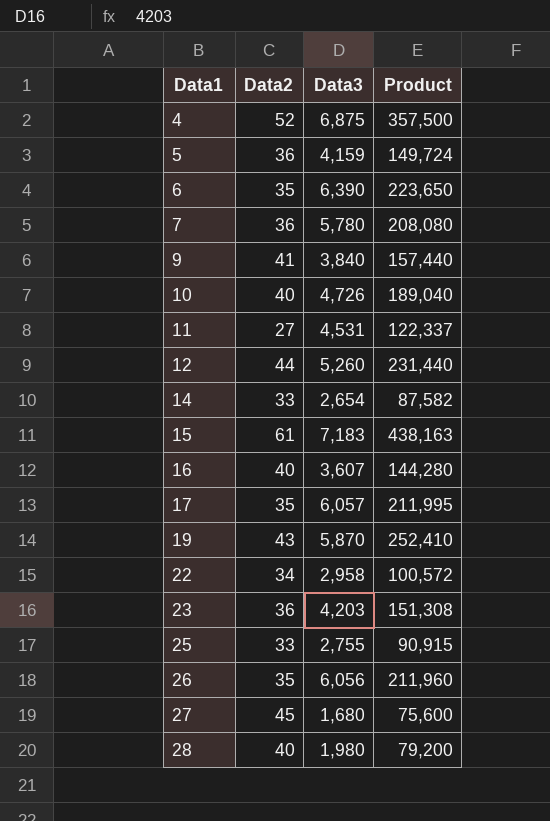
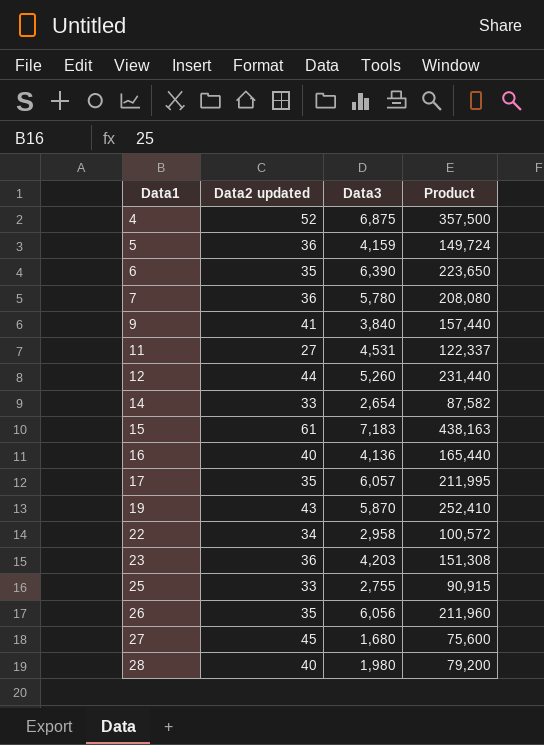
column name: Data2 -> Data2 updated
row 10: 40 | 4,726 | 189,040 -> none
16 | Data3: 3,607 -> 4,136
16 | Product: 144,280 -> 165,440

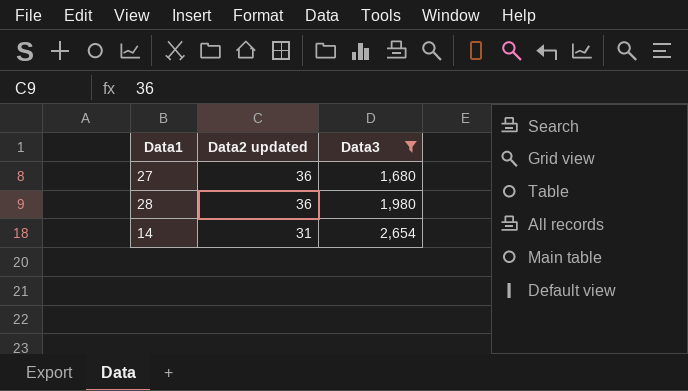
filter: none -> Data3 <= 2,654
row order: Data1 ascending -> Data2 updated descending
column Product | formula: [Data2 updated] * [Data3] -> none
27 | Data2 updated: 45 -> 36
28 | Data2 updated: 40 -> 36
14 | Data2 updated: 33 -> 31

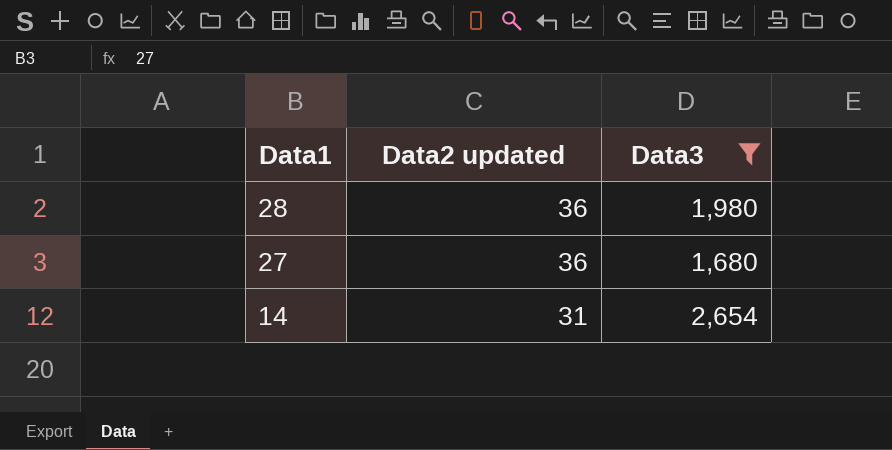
row order: Data2 updated descending -> Data1 descending

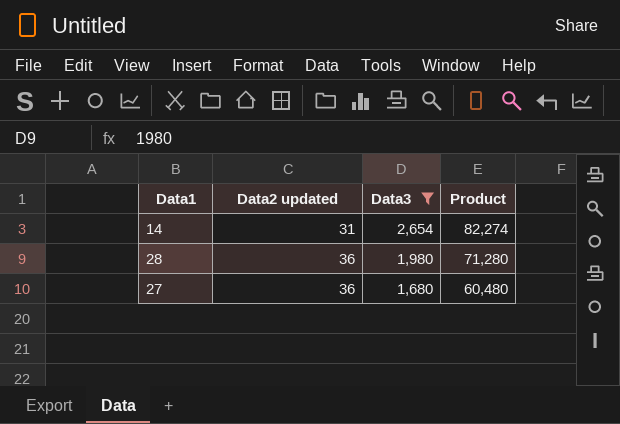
row order: Data1 descending -> Data2 updated ascending
column Product | formula: none -> [Data2 updated] * [Data3]

